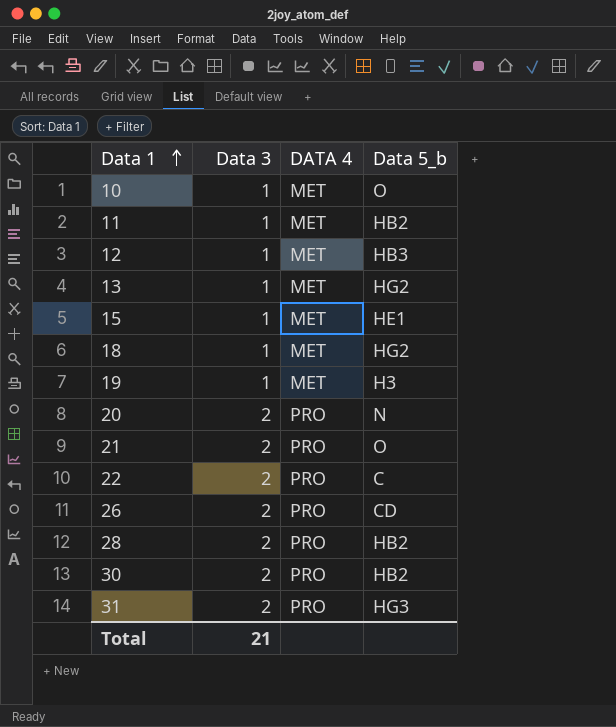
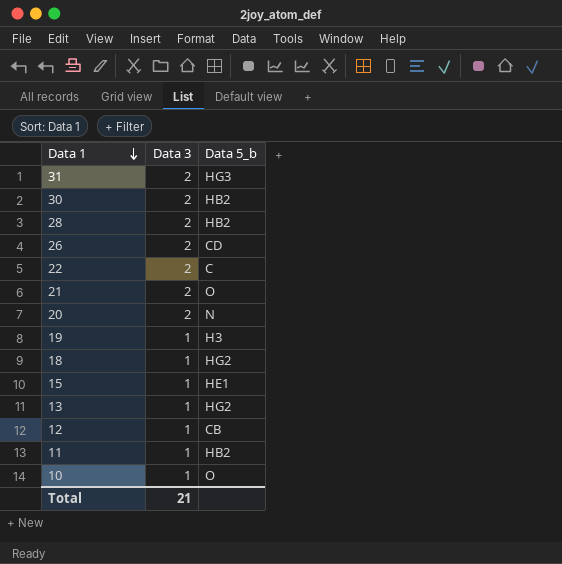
row order: Data 1 ascending -> Data 1 descending
column DATA 4 | position: 3 -> none
12 | Data 5_b: HB3 -> CB

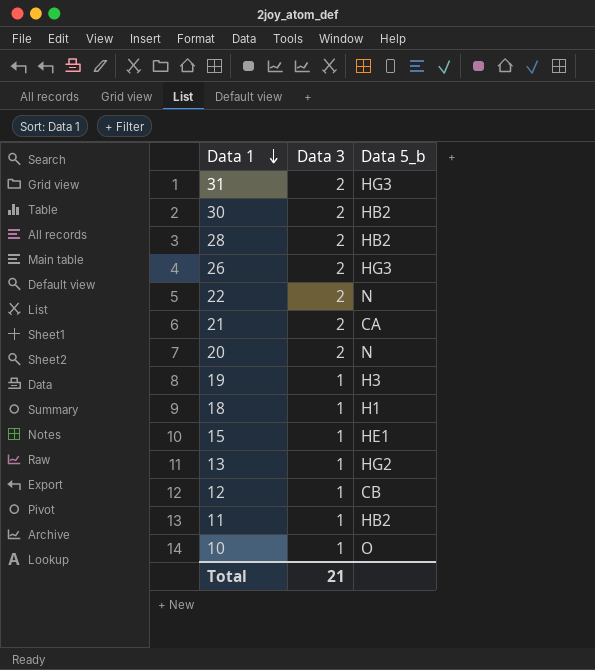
26 | Data 5_b: CD -> HG3
22 | Data 5_b: C -> N
21 | Data 5_b: O -> CA
18 | Data 5_b: HG2 -> H1

